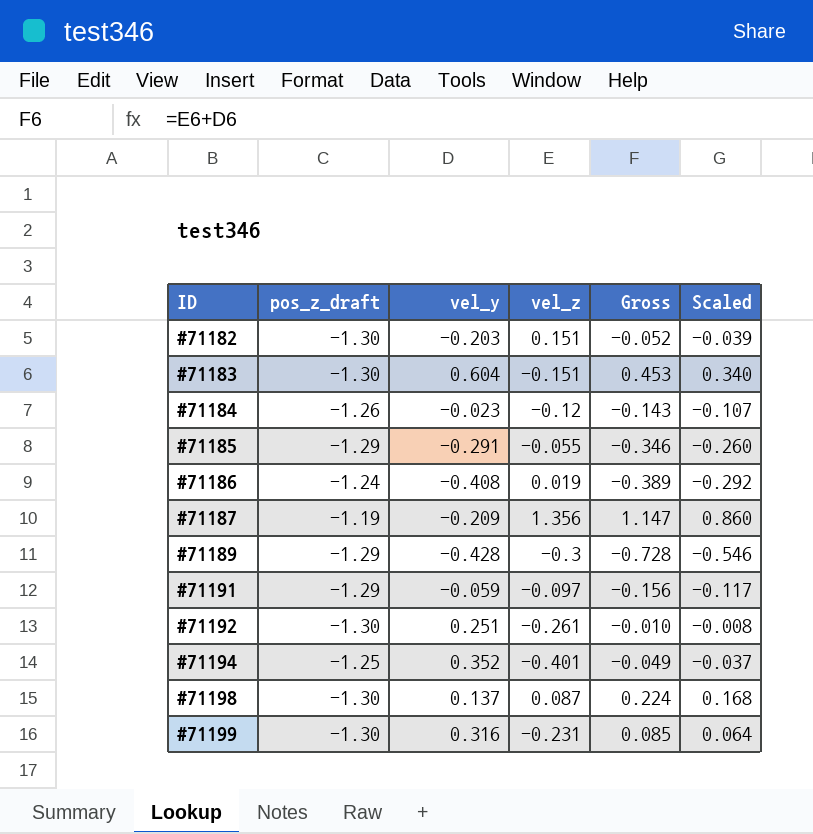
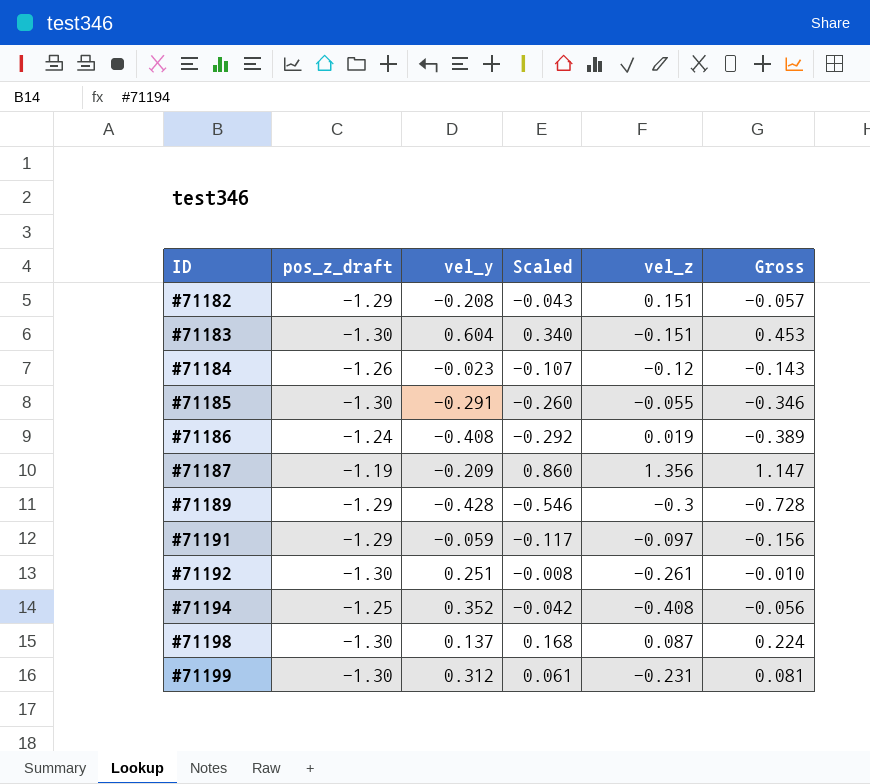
column Scaled | position: 6 -> 4
#71182 | pos_z_draft: -1.30 -> -1.29
#71182 | vel_y: -0.203 -> -0.208
#71182 | Scaled: -0.039 -> -0.043
#71182 | Gross: -0.052 -> -0.057
#71185 | pos_z_draft: -1.29 -> -1.30
#71194 | Scaled: -0.037 -> -0.042
#71194 | vel_z: -0.401 -> -0.408
#71194 | Gross: -0.049 -> -0.056
#71199 | vel_y: 0.316 -> 0.312
#71199 | Scaled: 0.064 -> 0.061
#71199 | Gross: 0.085 -> 0.081

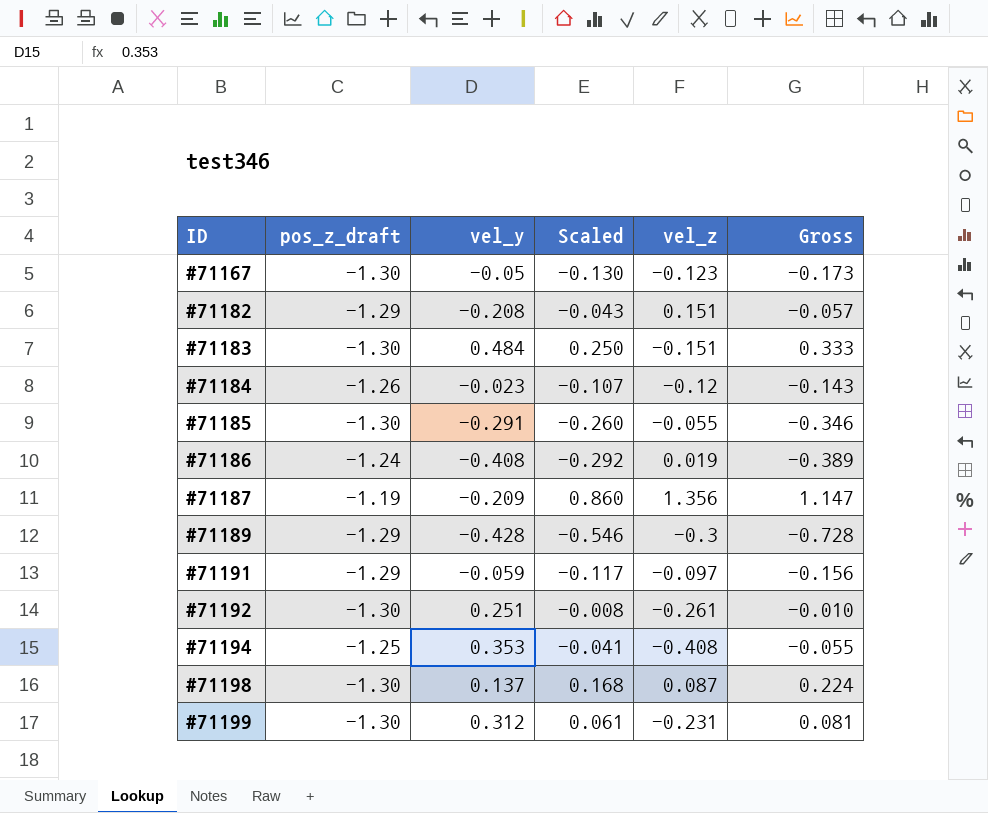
row #71167: none -> -1.30 | -0.05 | -0.130 | -0.123 | -0.173
#71183 | vel_y: 0.604 -> 0.484
#71183 | Scaled: 0.340 -> 0.250
#71183 | Gross: 0.453 -> 0.333
#71194 | vel_y: 0.352 -> 0.353
#71194 | Scaled: -0.042 -> -0.041
#71194 | Gross: -0.056 -> -0.055

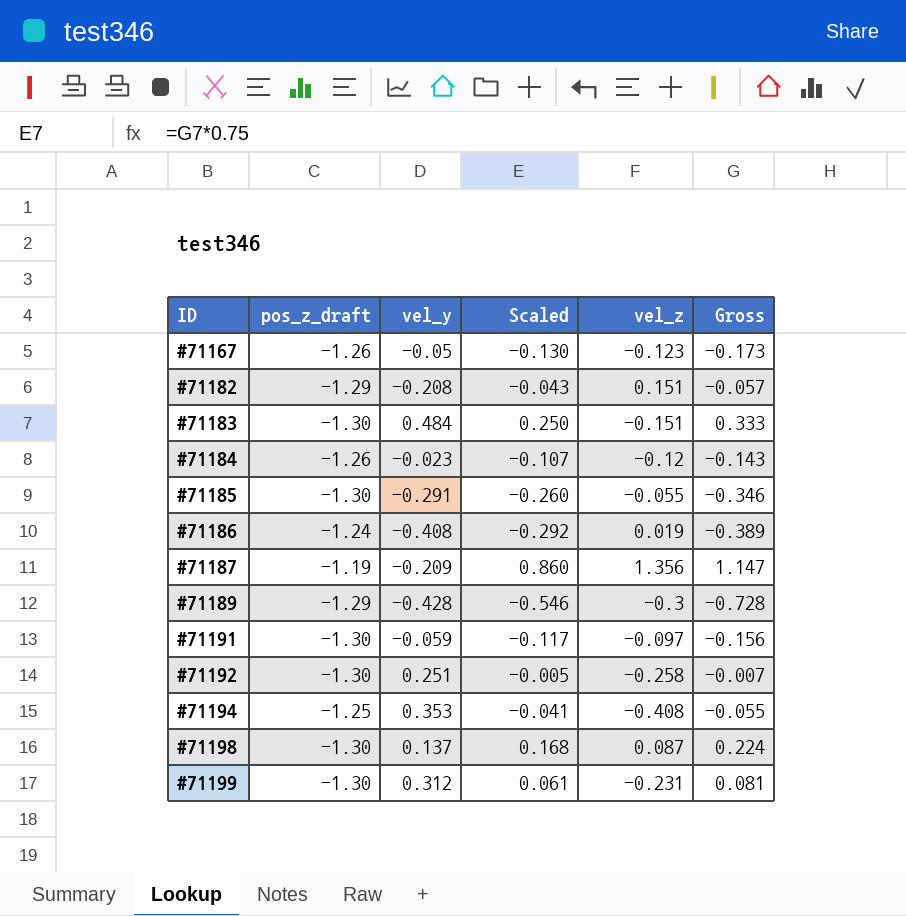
#71167 | pos_z_draft: -1.30 -> -1.26
#71191 | pos_z_draft: -1.29 -> -1.30
#71192 | Scaled: -0.008 -> -0.005
#71192 | vel_z: -0.261 -> -0.258
#71192 | Gross: -0.010 -> -0.007

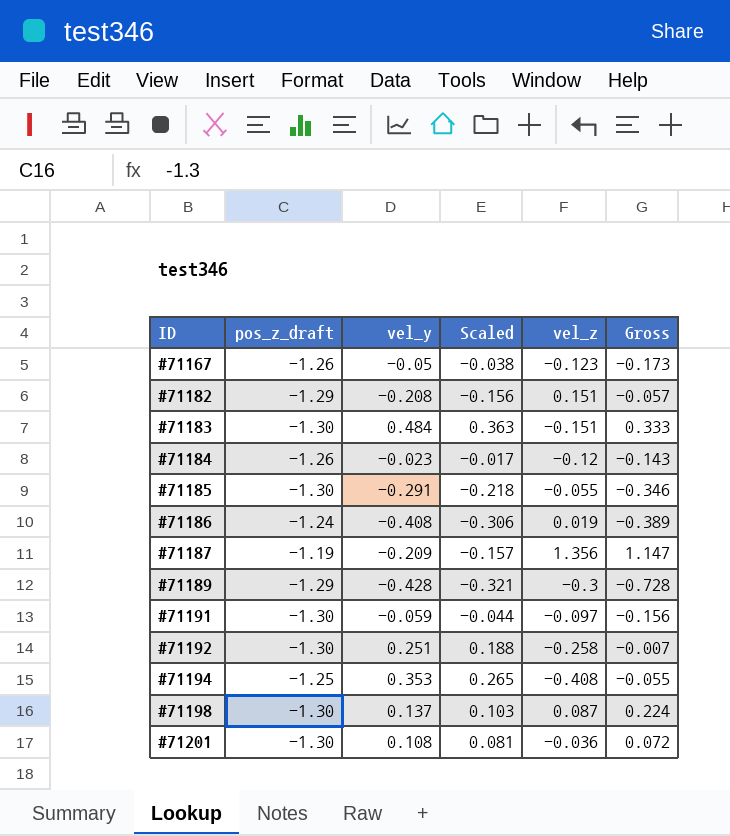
column Scaled | formula: [Gross] * 0.75 -> [vel_y] * 0.75
row #71199: -1.30 | 0.312 | 0.061 | -0.231 | 0.081 -> none
row #71201: none -> -1.30 | 0.108 | 0.081 | -0.036 | 0.072

